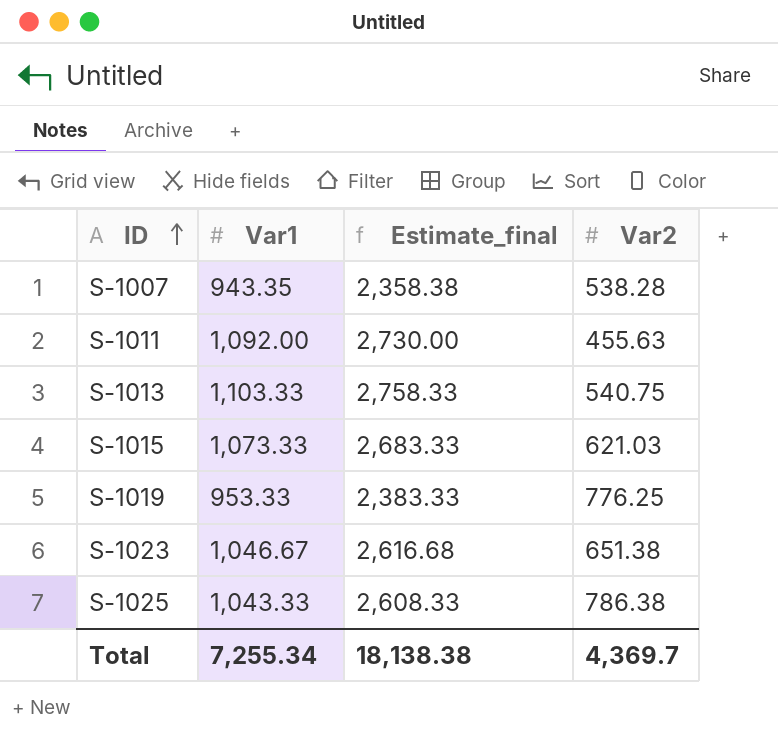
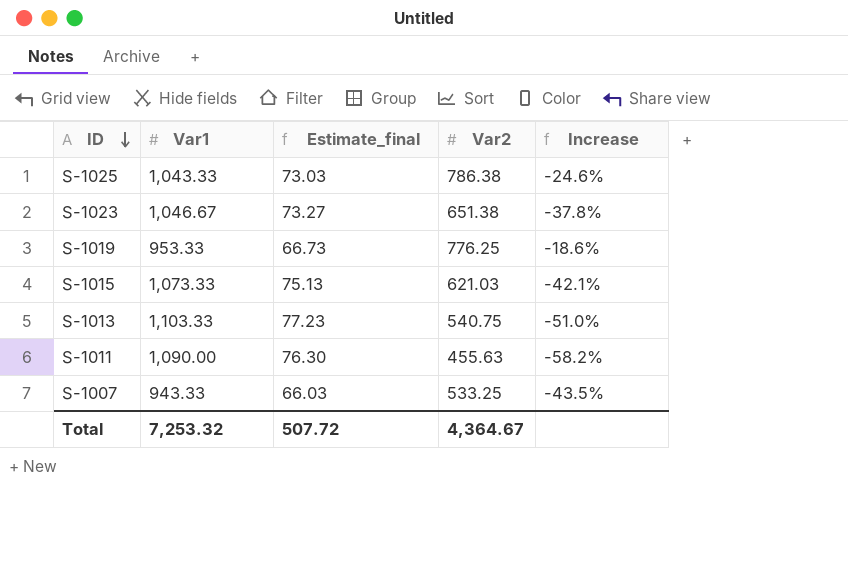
row order: ID ascending -> ID descending
column Estimate_final | formula: [Var1] * 2.5 -> [Var1] * 0.07
column Increase | formula: none -> ([Var2] - [Var1]) / [Var1]
S-1011 | Var1: 1,092.00 -> 1,090.00
S-1007 | Var1: 943.35 -> 943.33
S-1007 | Var2: 538.28 -> 533.25
Total | Var1: 7,255.34 -> 7,253.32
Total | Estimate_final: 18,138.38 -> 507.72
Total | Var2: 4,369.7 -> 4,364.67

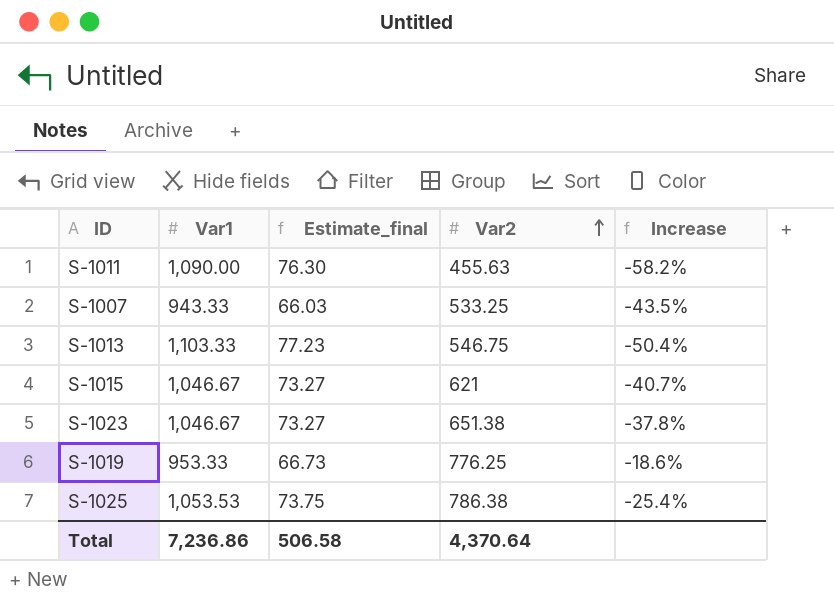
row order: ID descending -> Var2 ascending
S-1013 | Var2: 540.75 -> 546.75
S-1013 | Increase: -51.0% -> -50.4%
S-1015 | Var1: 1,073.33 -> 1,046.67
S-1015 | Estimate_final: 75.13 -> 73.27
S-1015 | Var2: 621.03 -> 621
S-1015 | Increase: -42.1% -> -40.7%
S-1025 | Var1: 1,043.33 -> 1,053.53
S-1025 | Estimate_final: 73.03 -> 73.75
S-1025 | Increase: -24.6% -> -25.4%
Total | Var1: 7,253.32 -> 7,236.86
Total | Estimate_final: 507.72 -> 506.58
Total | Var2: 4,364.67 -> 4,370.64

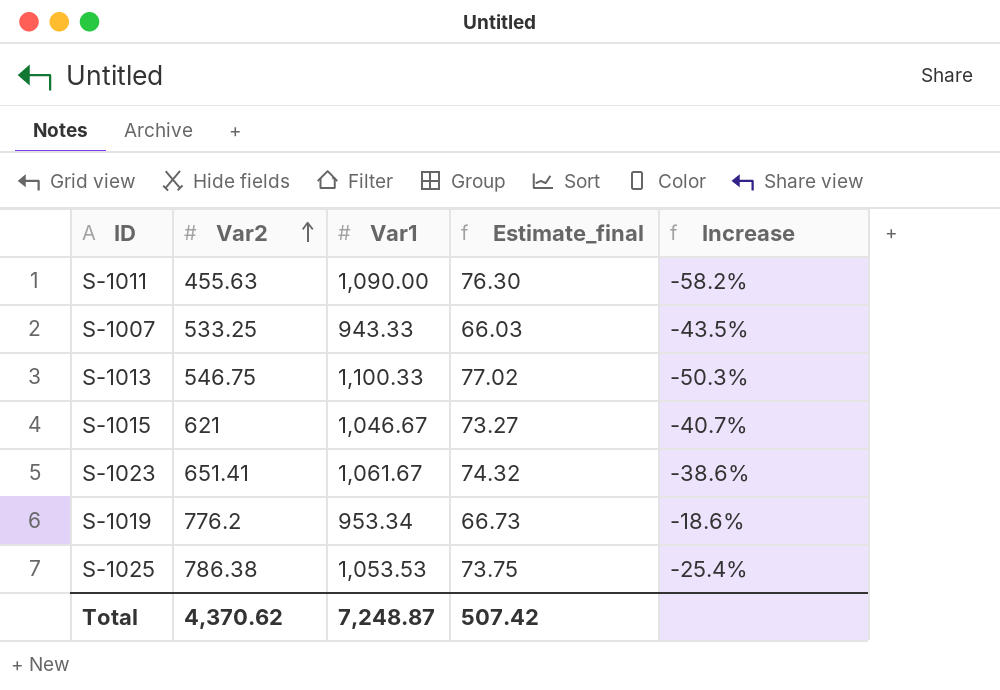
column Var2 | position: 4 -> 2
S-1013 | Var1: 1,103.33 -> 1,100.33
S-1013 | Estimate_final: 77.23 -> 77.02
S-1013 | Increase: -50.4% -> -50.3%
S-1023 | Var2: 651.38 -> 651.41
S-1023 | Var1: 1,046.67 -> 1,061.67
S-1023 | Estimate_final: 73.27 -> 74.32
S-1023 | Increase: -37.8% -> -38.6%
S-1019 | Var2: 776.25 -> 776.2
S-1019 | Var1: 953.33 -> 953.34
Total | Var2: 4,370.64 -> 4,370.62
Total | Var1: 7,236.86 -> 7,248.87
Total | Estimate_final: 506.58 -> 507.42

